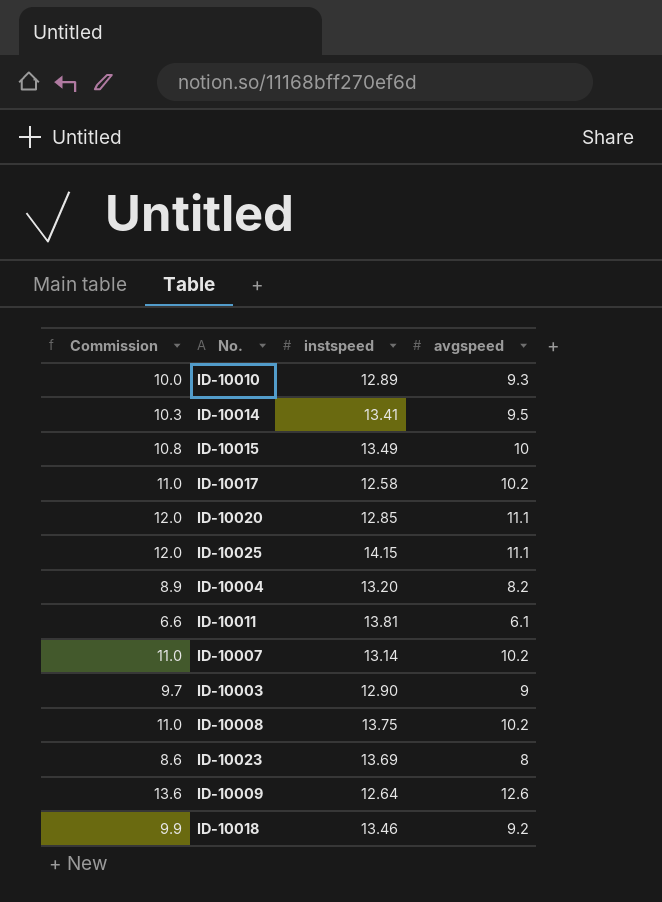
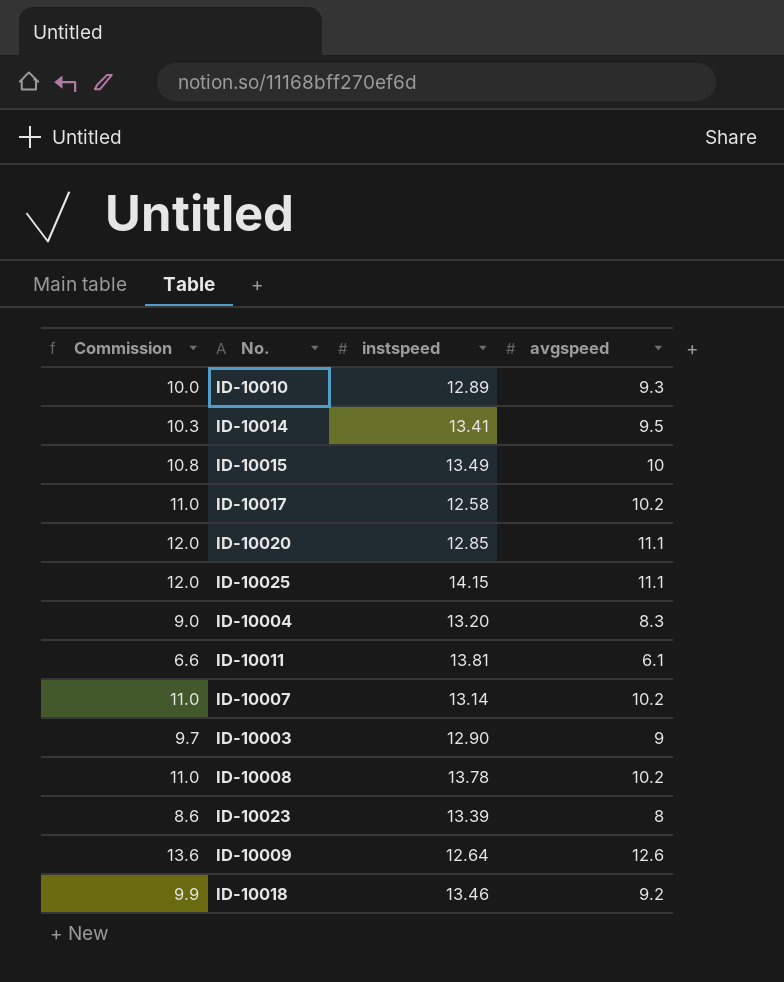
ID-10004 | Commission: 8.9 -> 9.0
ID-10004 | avgspeed: 8.2 -> 8.3
ID-10008 | instspeed: 13.75 -> 13.78
ID-10023 | instspeed: 13.69 -> 13.39

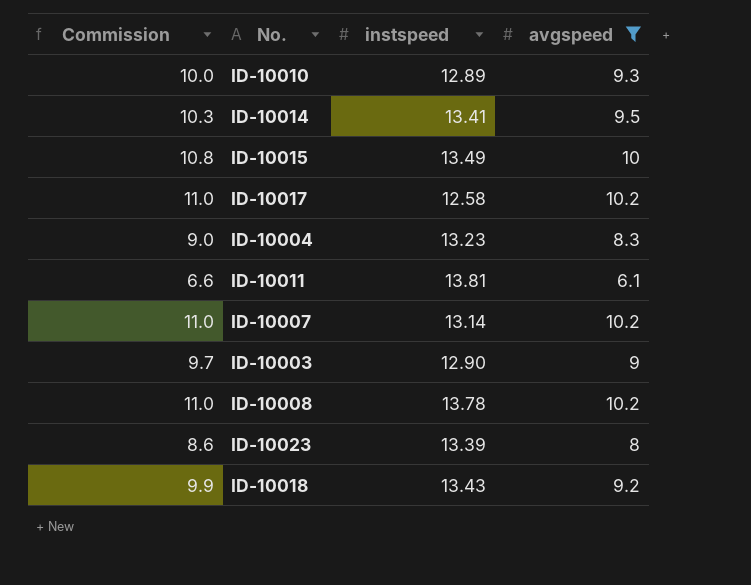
filter: none -> avgspeed <= 10.2
ID-10004 | instspeed: 13.20 -> 13.23
ID-10018 | instspeed: 13.46 -> 13.43

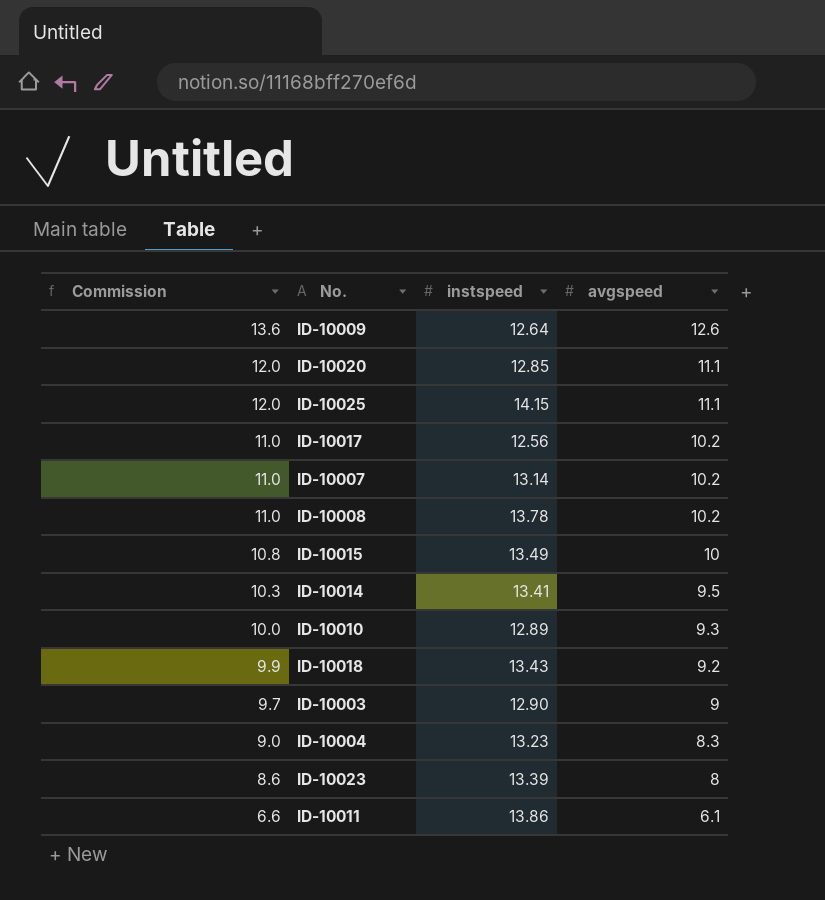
filter: avgspeed <= 10.2 -> none
row order: none -> Commission descending
ID-10017 | instspeed: 12.58 -> 12.56
ID-10011 | instspeed: 13.81 -> 13.86

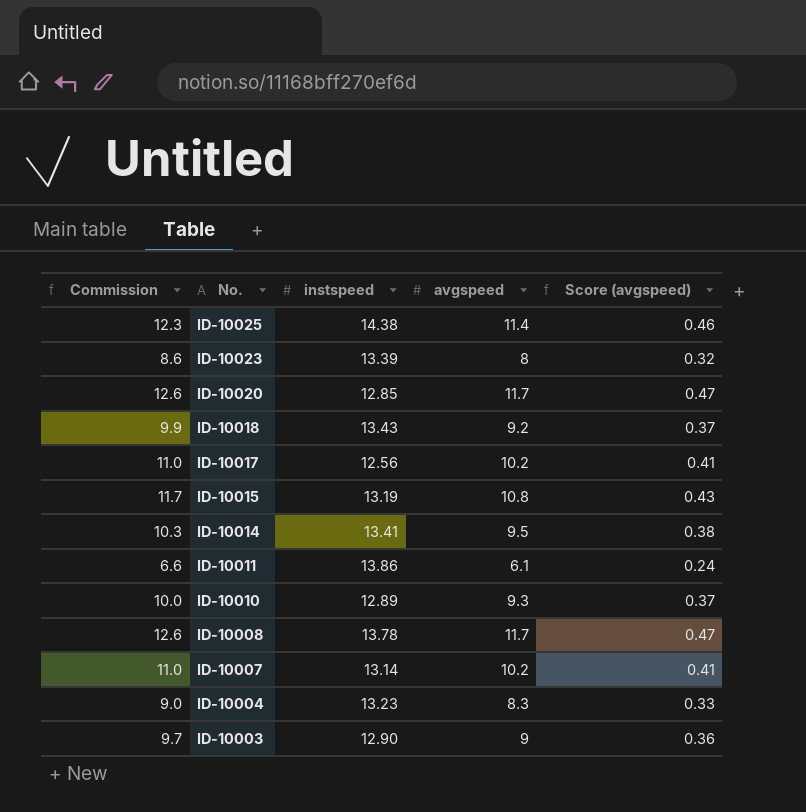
row order: Commission descending -> No. descending
column Score (avgspeed) | formula: none -> [avgspeed] * 0.04
row ID-10009: 13.6 | 12.64 | 12.6 -> none
ID-10025 | Commission: 12.0 -> 12.3
ID-10025 | instspeed: 14.15 -> 14.38
ID-10025 | avgspeed: 11.1 -> 11.4
ID-10020 | Commission: 12.0 -> 12.6
ID-10020 | avgspeed: 11.1 -> 11.7
ID-10015 | Commission: 10.8 -> 11.7
ID-10015 | instspeed: 13.49 -> 13.19
ID-10015 | avgspeed: 10 -> 10.8
ID-10008 | Commission: 11.0 -> 12.6
ID-10008 | avgspeed: 10.2 -> 11.7

